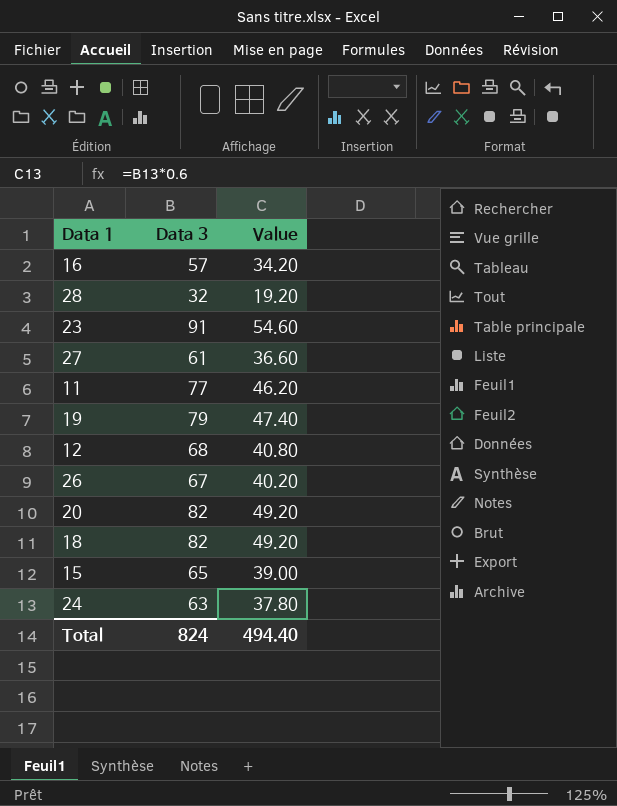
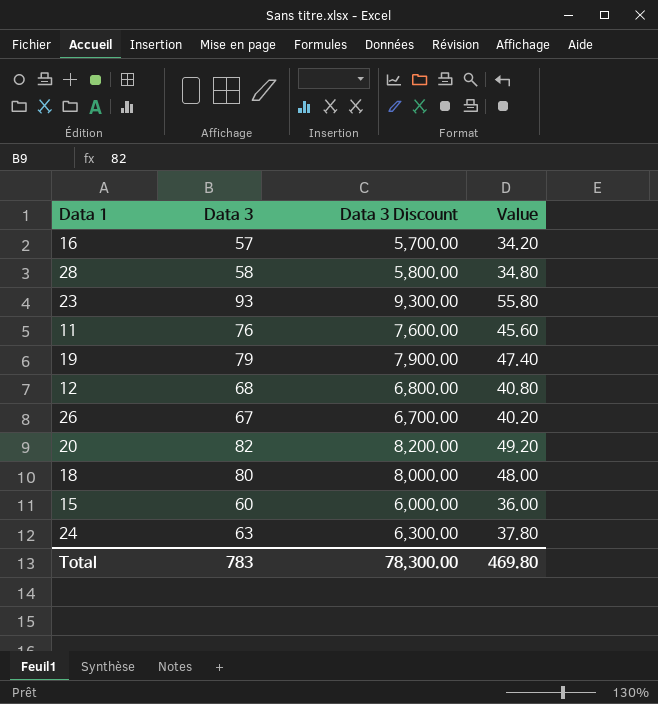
column Data 3 Discount | formula: none -> [Data 3] * 100
row 27: 61 | 36.60 -> none
28 | Data 3: 32 -> 58
28 | Value: 19.20 -> 34.80
23 | Data 3: 91 -> 93
23 | Value: 54.60 -> 55.80
11 | Data 3: 77 -> 76
11 | Value: 46.20 -> 45.60
18 | Data 3: 82 -> 80
18 | Value: 49.20 -> 48.00
15 | Data 3: 65 -> 60
15 | Value: 39.00 -> 36.00
Total | Data 3: 824 -> 783
Total | Value: 494.40 -> 469.80

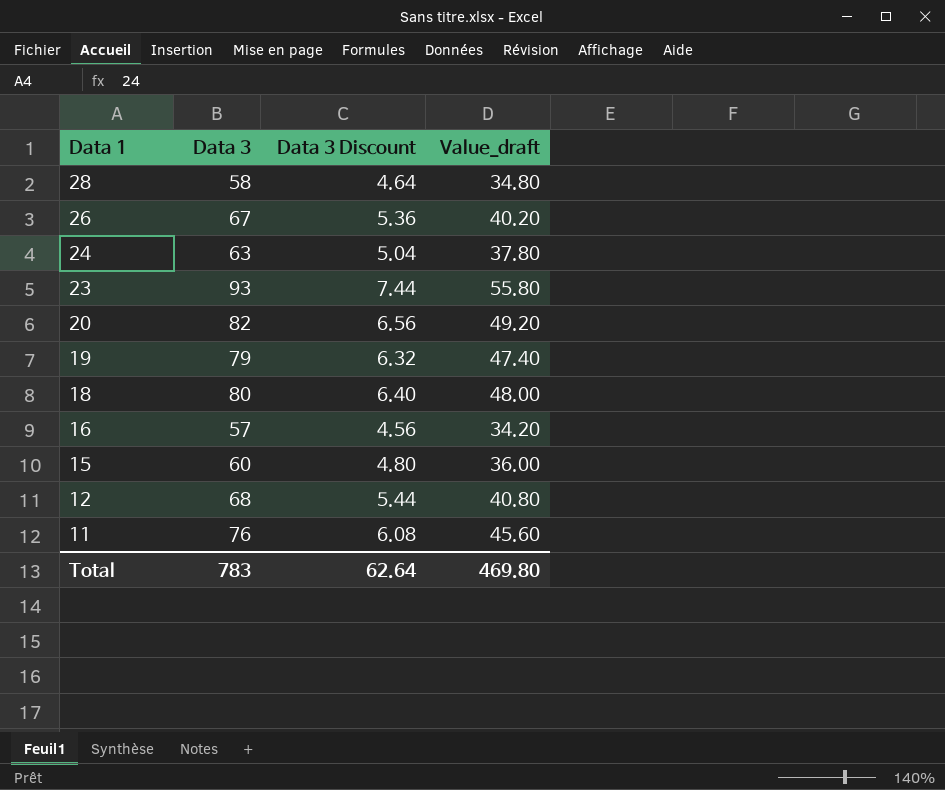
row order: none -> Data 1 descending
column Data 3 Discount | formula: [Data 3] * 100 -> [Data 3] * 0.08
column name: Value -> Value_draft
Total | Data 3 Discount: 78,300.00 -> 62.64

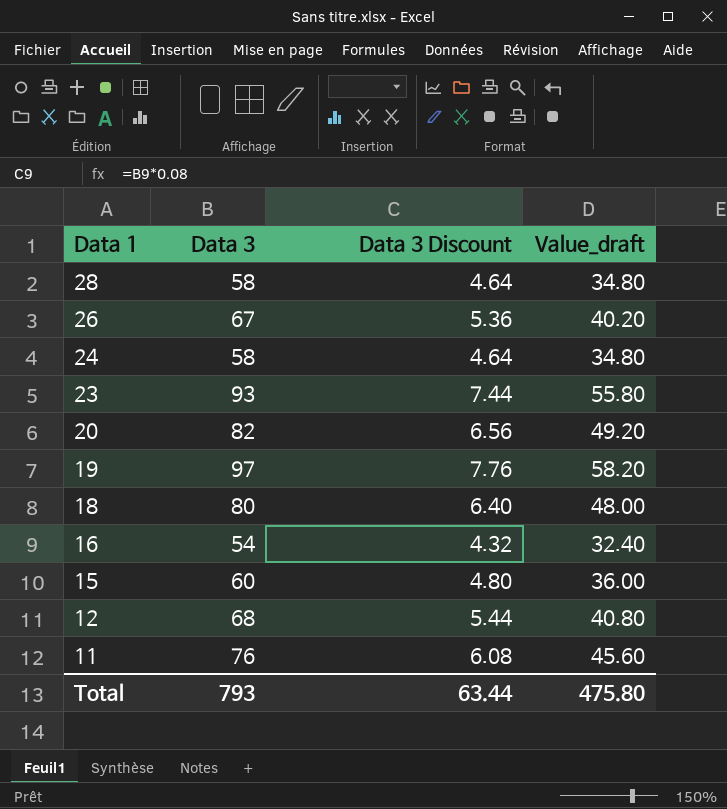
24 | Data 3: 63 -> 58
24 | Data 3 Discount: 5.04 -> 4.64
24 | Value_draft: 37.80 -> 34.80
19 | Data 3: 79 -> 97
19 | Data 3 Discount: 6.32 -> 7.76
19 | Value_draft: 47.40 -> 58.20
16 | Data 3: 57 -> 54
16 | Data 3 Discount: 4.56 -> 4.32
16 | Value_draft: 34.20 -> 32.40
Total | Data 3: 783 -> 793
Total | Data 3 Discount: 62.64 -> 63.44
Total | Value_draft: 469.80 -> 475.80

